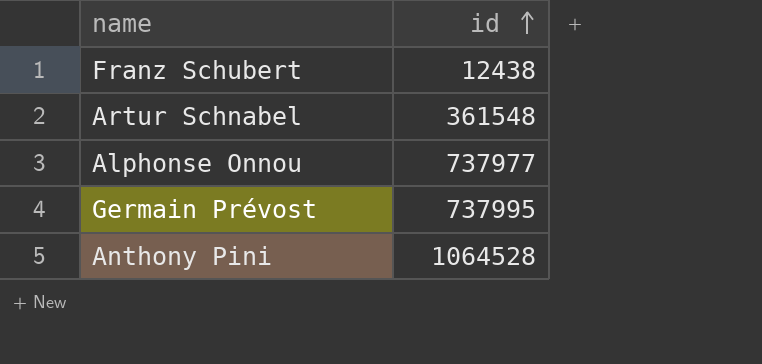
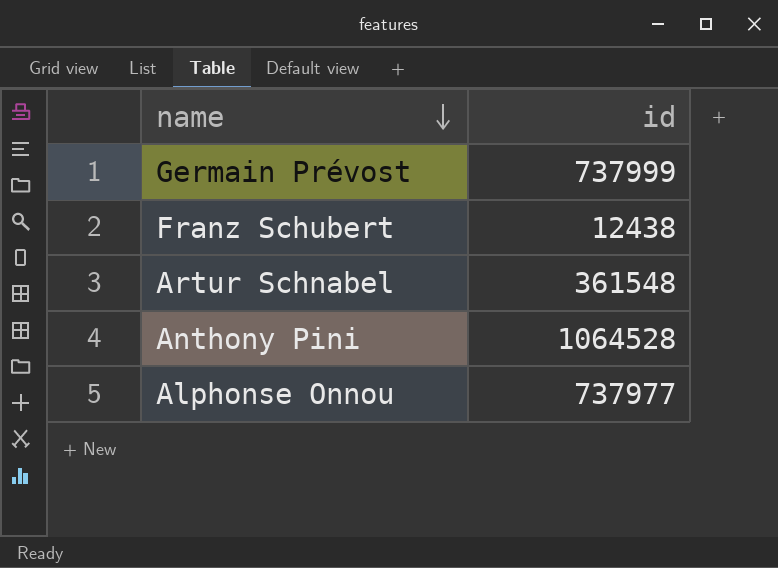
row order: id ascending -> name descending
Germain Prévost | id: 737995 -> 737999

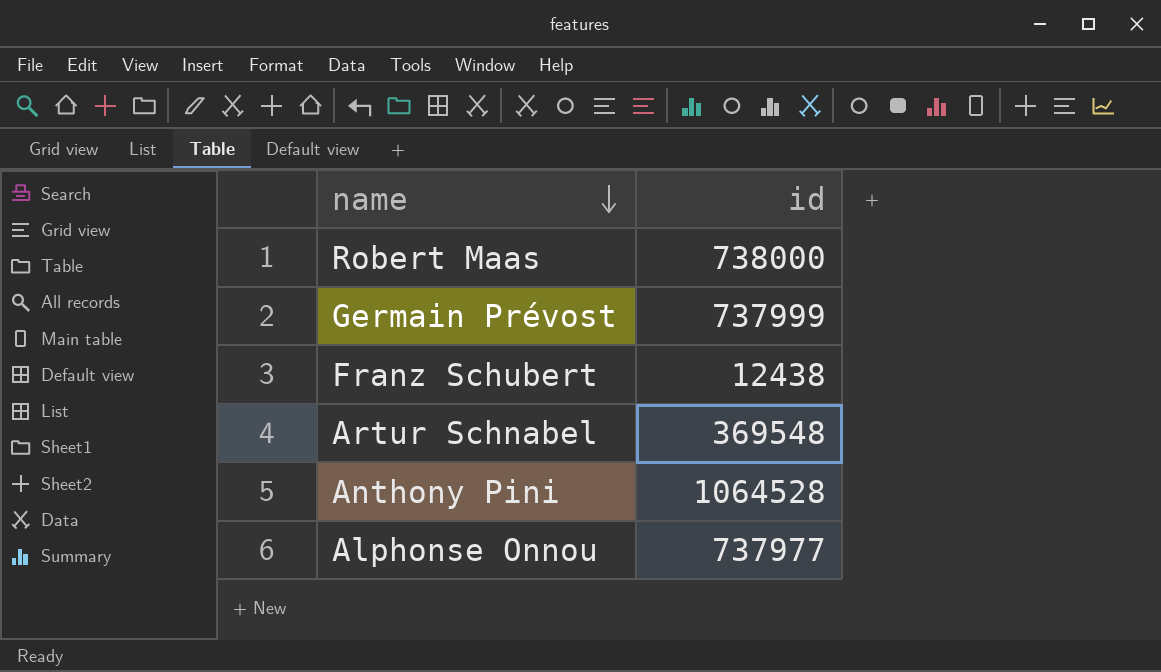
row Robert Maas: none -> 738000
Artur Schnabel | id: 361548 -> 369548

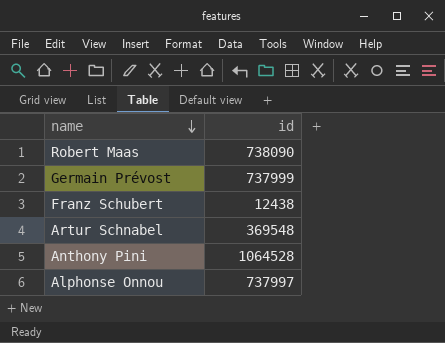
Robert Maas | id: 738000 -> 738090
Alphonse Onnou | id: 737977 -> 737997

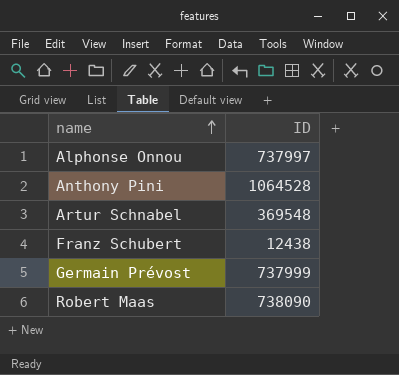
row order: name descending -> name ascending
column name: id -> ID

